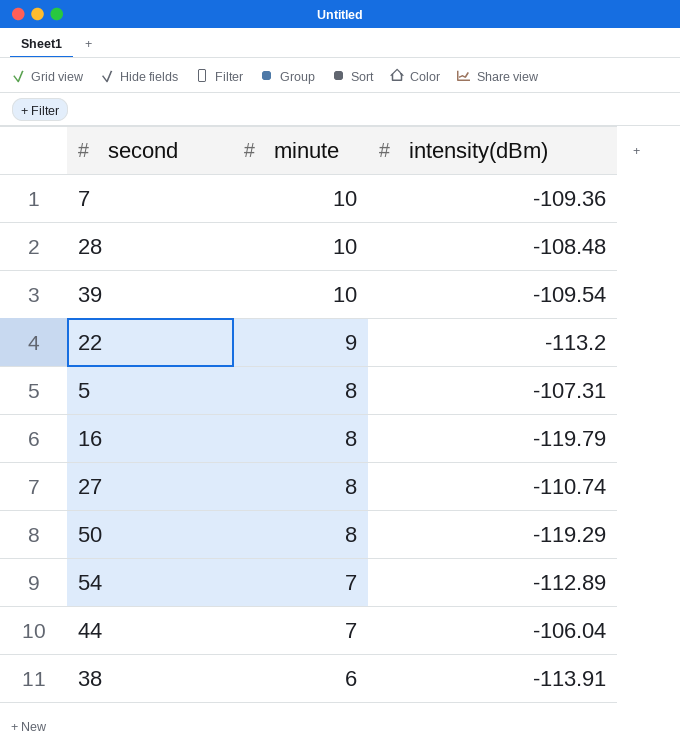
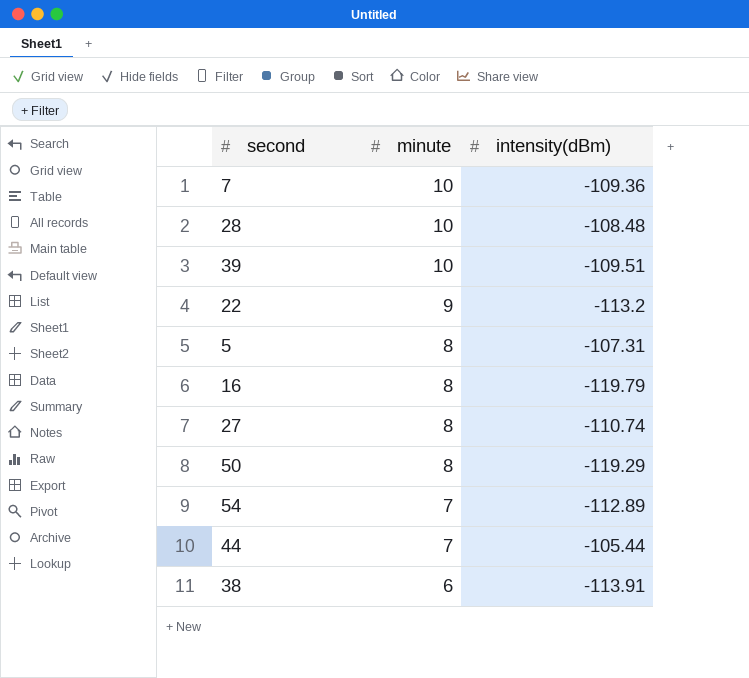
39 | intensity(dBm): -109.54 -> -109.51
44 | intensity(dBm): -106.04 -> -105.44

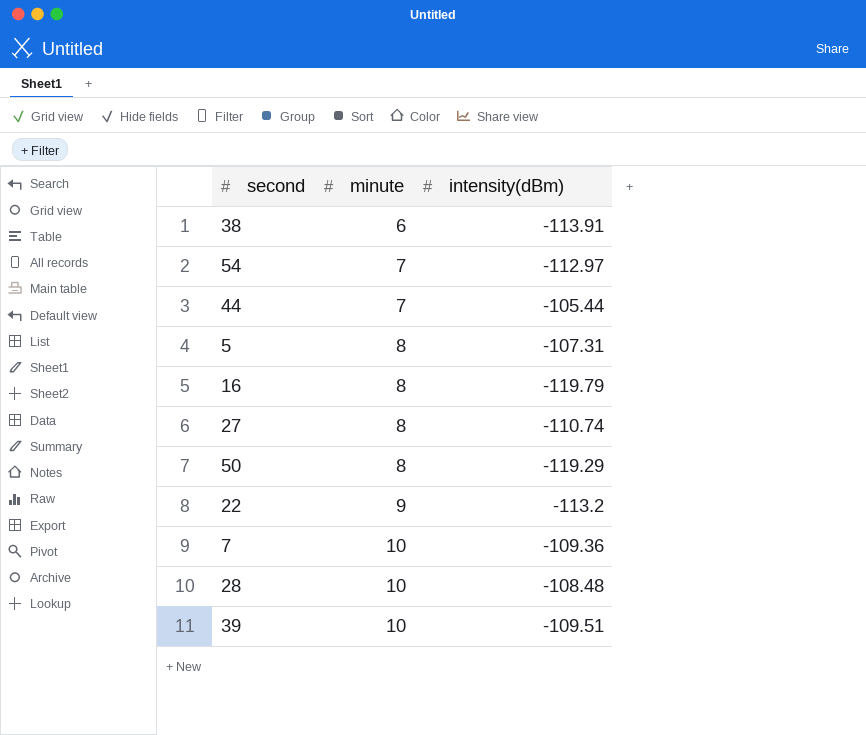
row order: minute descending -> minute ascending
54 | intensity(dBm): -112.89 -> -112.97

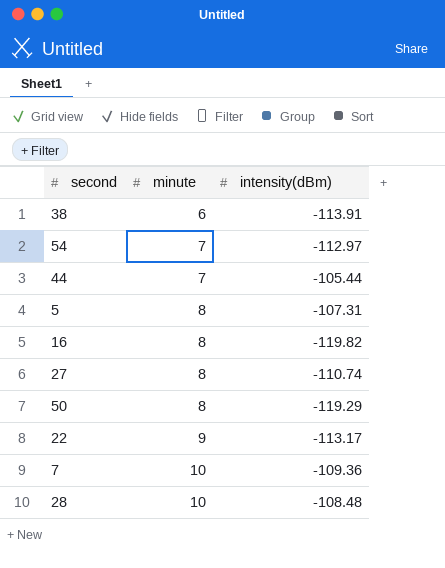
row 39: 10 | -109.51 -> none
16 | intensity(dBm): -119.79 -> -119.82
22 | intensity(dBm): -113.2 -> -113.17

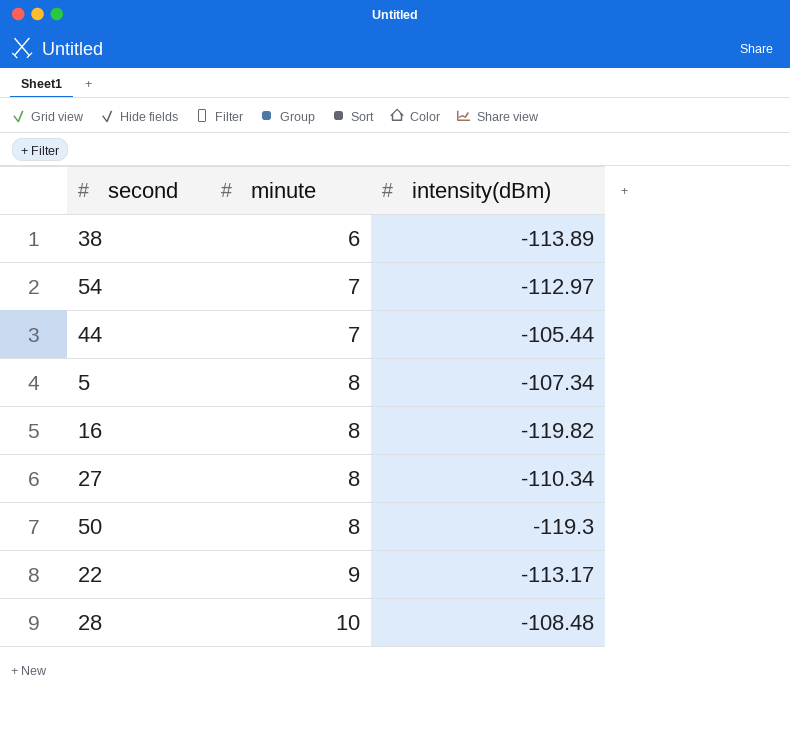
row 7: 10 | -109.36 -> none
38 | intensity(dBm): -113.91 -> -113.89
5 | intensity(dBm): -107.31 -> -107.34
27 | intensity(dBm): -110.74 -> -110.34
50 | intensity(dBm): -119.29 -> -119.3

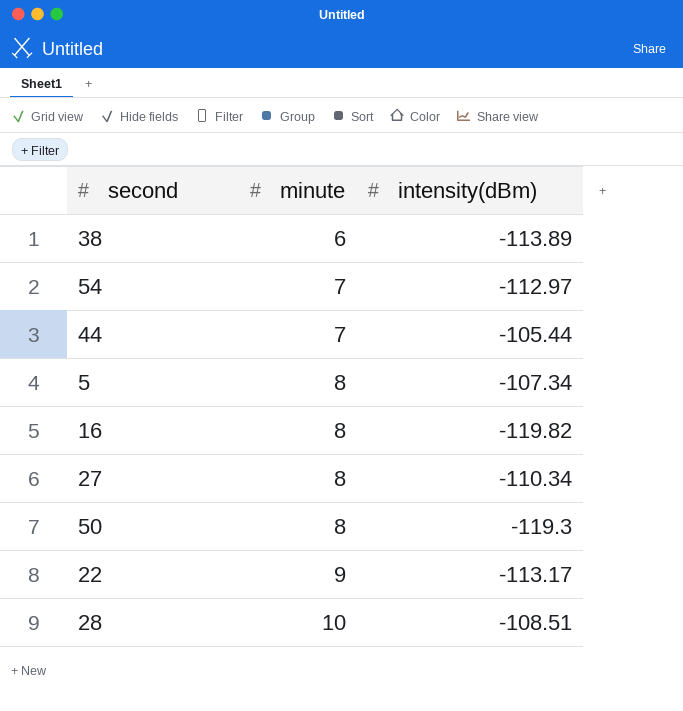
28 | intensity(dBm): -108.48 -> -108.51

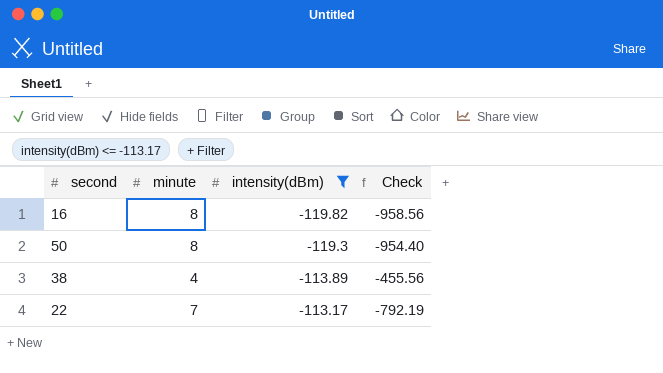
filter: none -> intensity(dBm) <= -113.17
row order: minute ascending -> intensity(dBm) ascending
column Check | formula: none -> [minute] * [intensity(dBm)]
38 | minute: 6 -> 4
22 | minute: 9 -> 7

